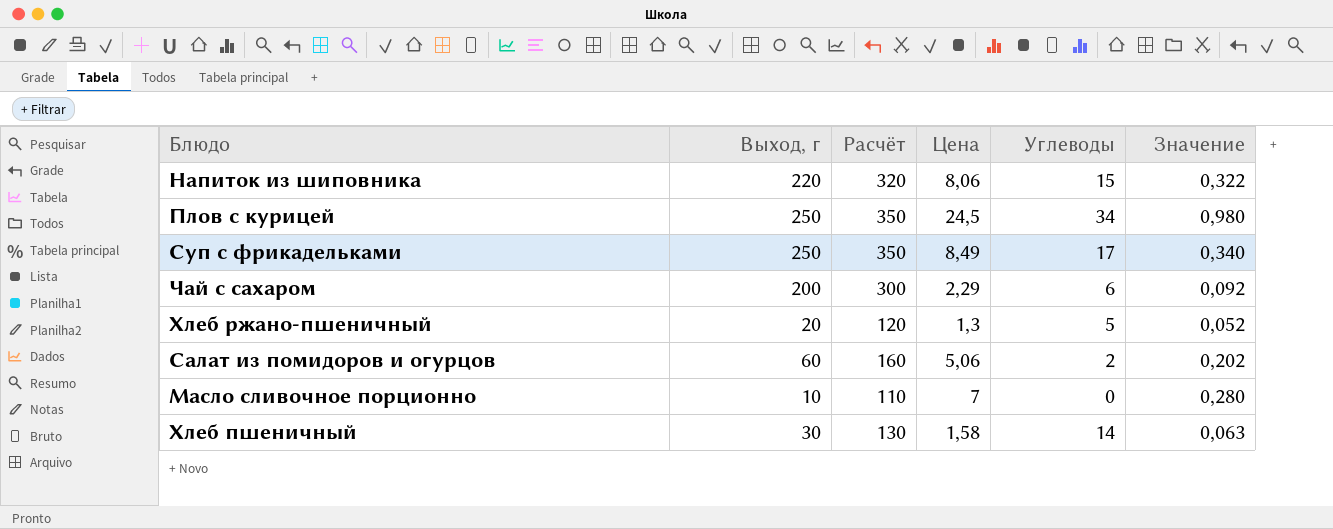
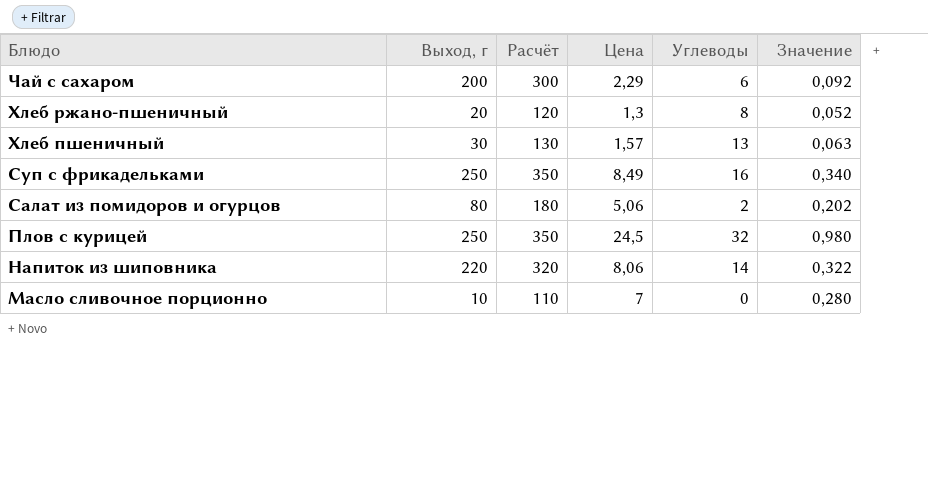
row order: none -> Блюдо descending
Хлеб ржано-пшеничный | Углеводы: 5 -> 8
Хлеб пшеничный | Цена: 1,58 -> 1,57
Хлеб пшеничный | Углеводы: 14 -> 13
Суп с фрикадельками | Углеводы: 17 -> 16
Салат из помидоров и огурцов | Выход, г: 60 -> 80
Салат из помидоров и огурцов | Расчёт: 160 -> 180
Плов с курицей | Углеводы: 34 -> 32
Напиток из шиповника | Углеводы: 15 -> 14

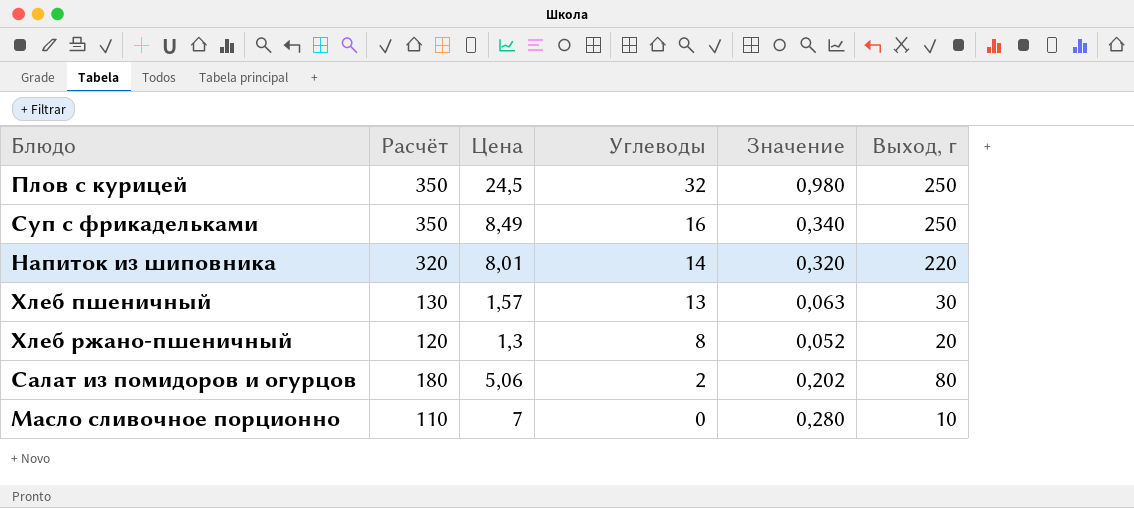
row order: Блюдо descending -> Углеводы descending
column Выход, г | position: 2 -> 6
row Чай с сахаром: 200 | 300 | 2,29 | 6 | 0,092 -> none
Напиток из шиповника | Цена: 8,06 -> 8,01
Напиток из шиповника | Значение: 0,322 -> 0,320

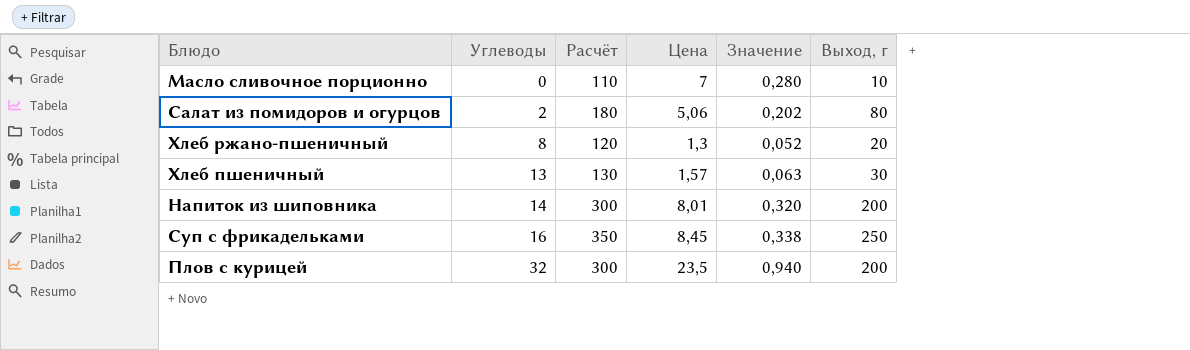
row order: Углеводы descending -> Углеводы ascending
column Углеводы | position: 4 -> 2
Напиток из шиповника | Расчёт: 320 -> 300
Напиток из шиповника | Выход, г: 220 -> 200
Суп с фрикадельками | Цена: 8,49 -> 8,45
Суп с фрикадельками | Значение: 0,340 -> 0,338
Плов с курицей | Расчёт: 350 -> 300
Плов с курицей | Цена: 24,5 -> 23,5
Плов с курицей | Значение: 0,980 -> 0,940
Плов с курицей | Выход, г: 250 -> 200

